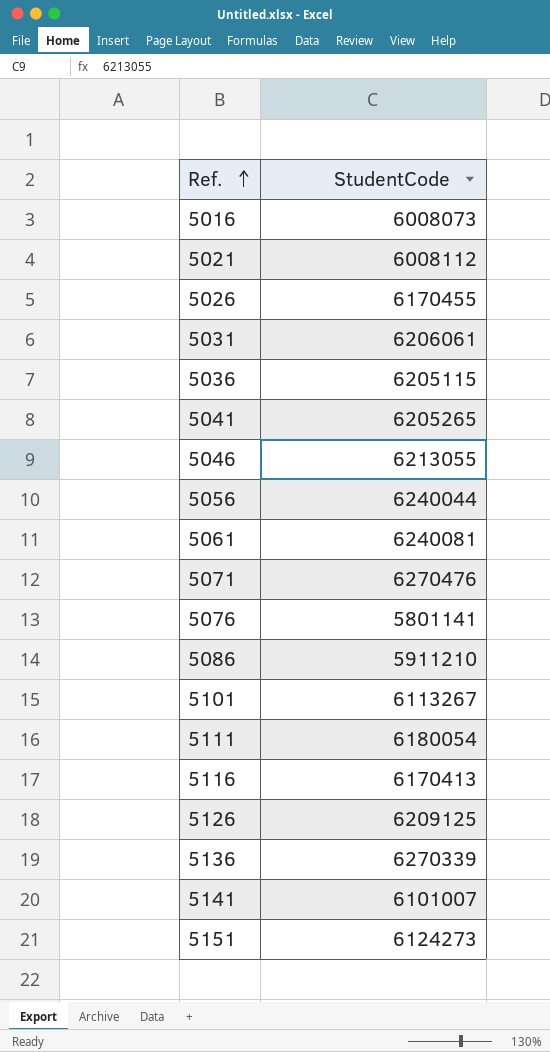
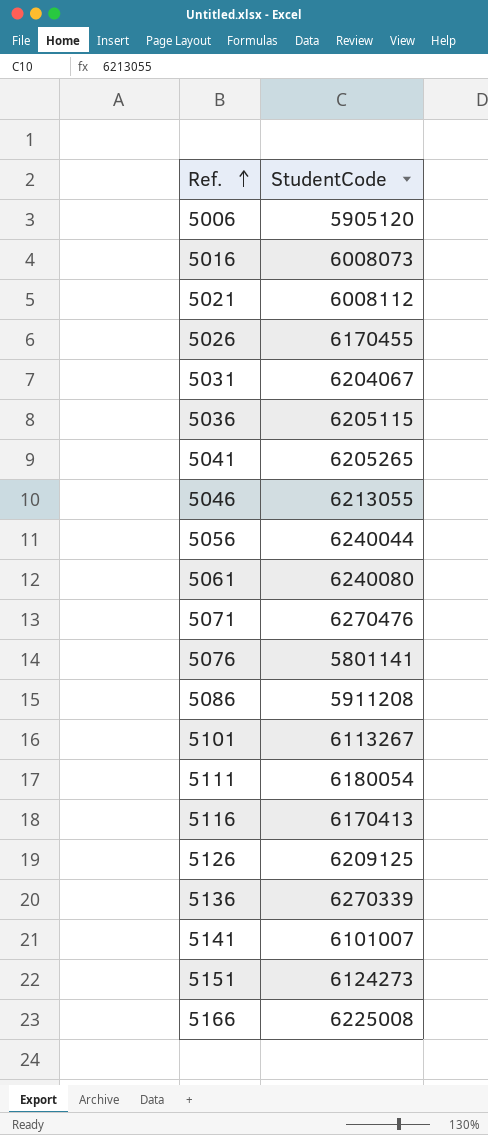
row 5006: none -> 5905120
5031 | StudentCode: 6206061 -> 6204067
5061 | StudentCode: 6240081 -> 6240080
5086 | StudentCode: 5911210 -> 5911208
row 5166: none -> 6225008

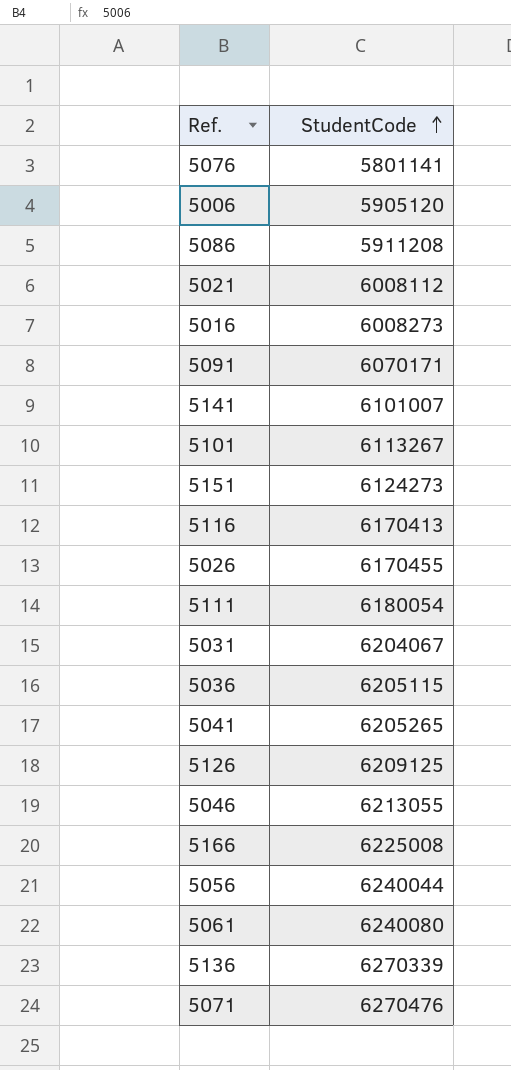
row order: Ref. ascending -> StudentCode ascending
5016 | StudentCode: 6008073 -> 6008273
row 5091: none -> 6070171

